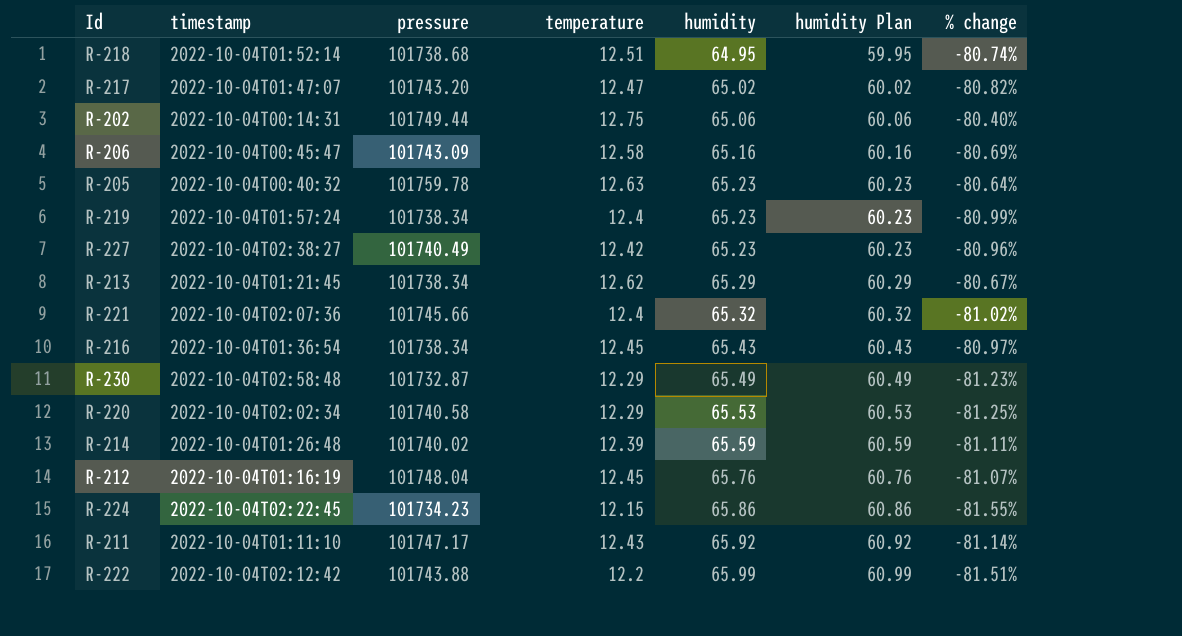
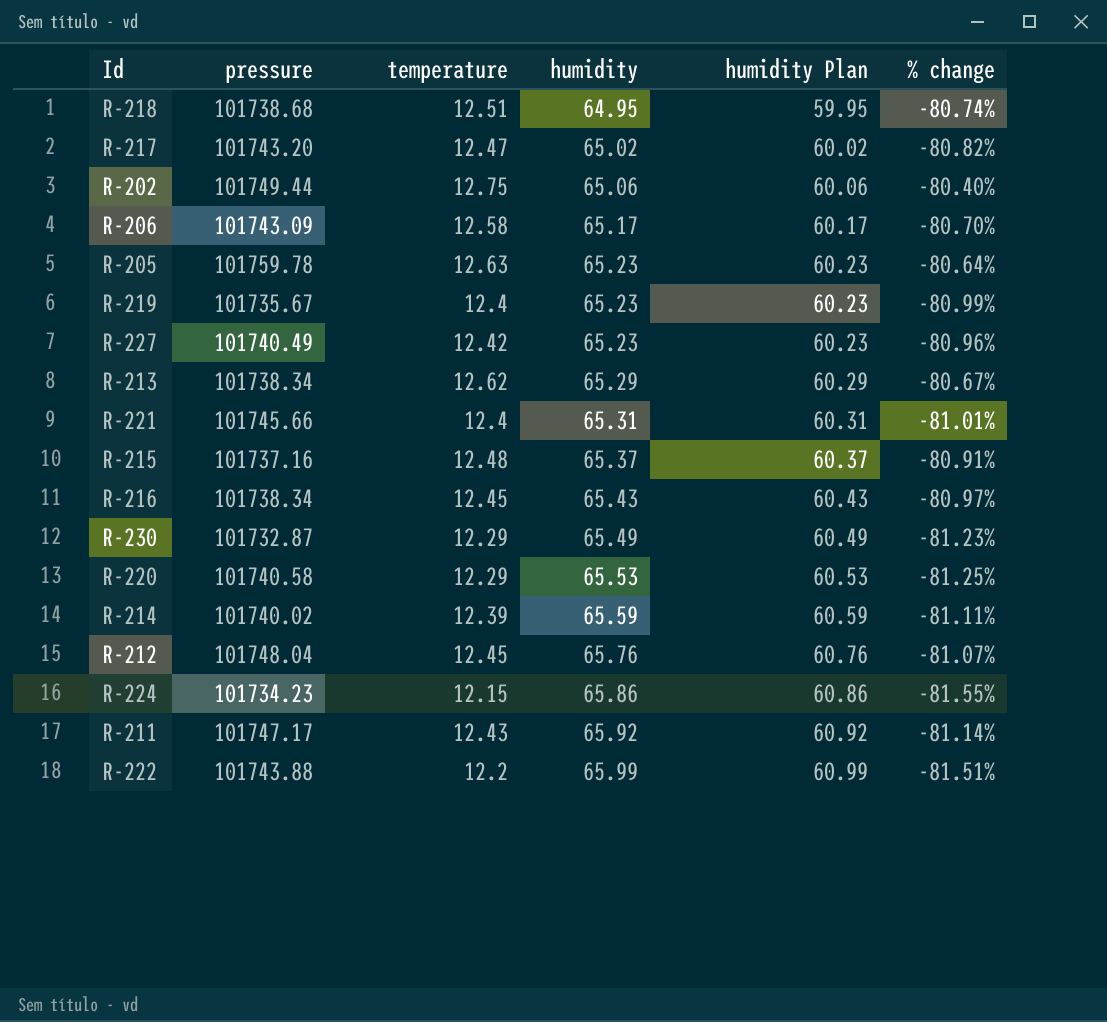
column timestamp | position: 2 -> none
R-206 | humidity: 65.16 -> 65.17
R-206 | humidity Plan: 60.16 -> 60.17
R-206 | % change: -80.69% -> -80.70%
R-219 | pressure: 101738.34 -> 101735.67
R-221 | humidity: 65.32 -> 65.31
R-221 | humidity Plan: 60.32 -> 60.31
R-221 | % change: -81.02% -> -81.01%
row R-215: none -> 101737.16 | 12.48 | 65.37 | 60.37 | -80.91%

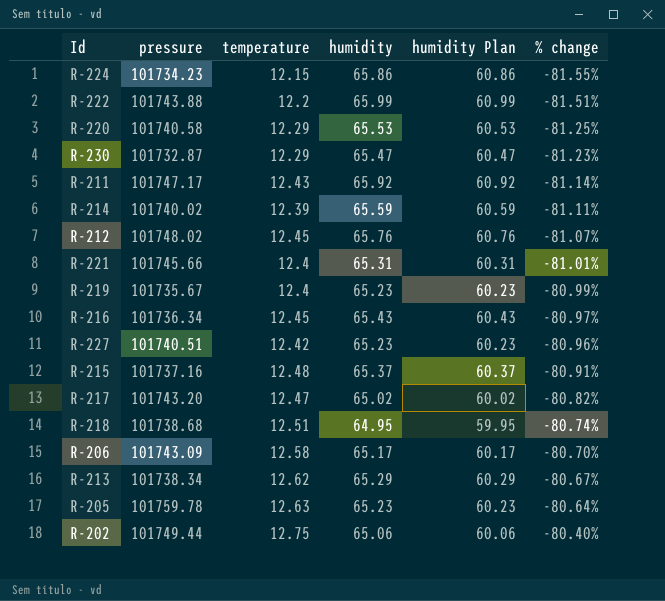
row order: humidity ascending -> % change ascending
R-230 | humidity: 65.49 -> 65.47
R-230 | humidity Plan: 60.49 -> 60.47
R-212 | pressure: 101748.04 -> 101748.02
R-216 | pressure: 101738.34 -> 101736.34
R-227 | pressure: 101740.49 -> 101740.51

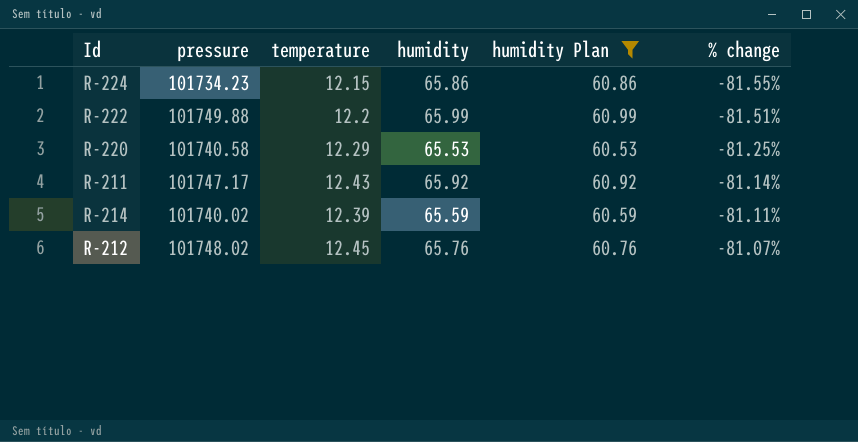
filter: none -> humidity Plan >= 60.53
R-222 | pressure: 101743.88 -> 101749.88

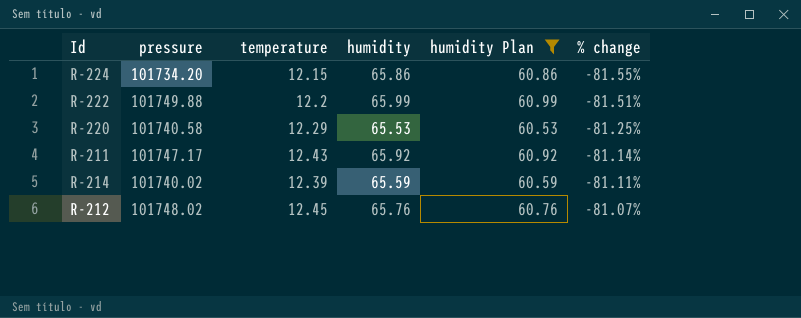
R-224 | pressure: 101734.23 -> 101734.20

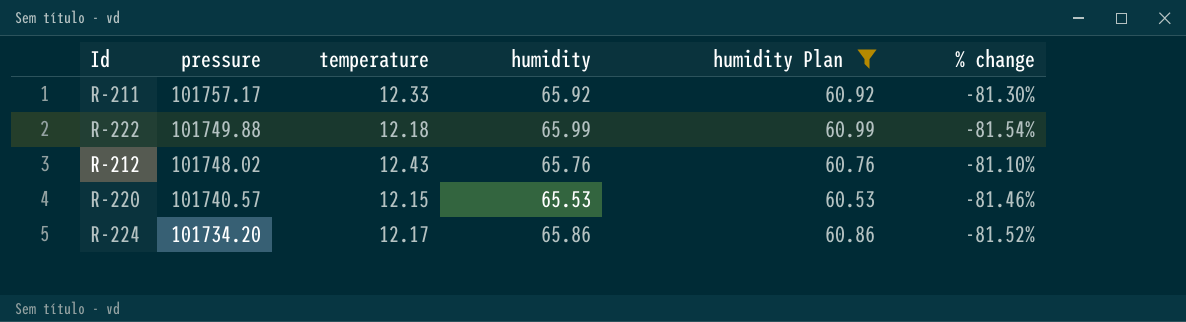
row order: % change ascending -> pressure descending
row R-214: 101740.02 | 12.39 | 65.59 | 60.59 | -81.11% -> none
R-211 | pressure: 101747.17 -> 101757.17
R-211 | temperature: 12.43 -> 12.33
R-211 | % change: -81.14% -> -81.30%
R-222 | temperature: 12.2 -> 12.18
R-222 | % change: -81.51% -> -81.54%
R-212 | temperature: 12.45 -> 12.43
R-212 | % change: -81.07% -> -81.10%
R-220 | pressure: 101740.58 -> 101740.57
R-220 | temperature: 12.29 -> 12.15
R-220 | % change: -81.25% -> -81.46%
R-224 | temperature: 12.15 -> 12.17
R-224 | % change: -81.55% -> -81.52%

